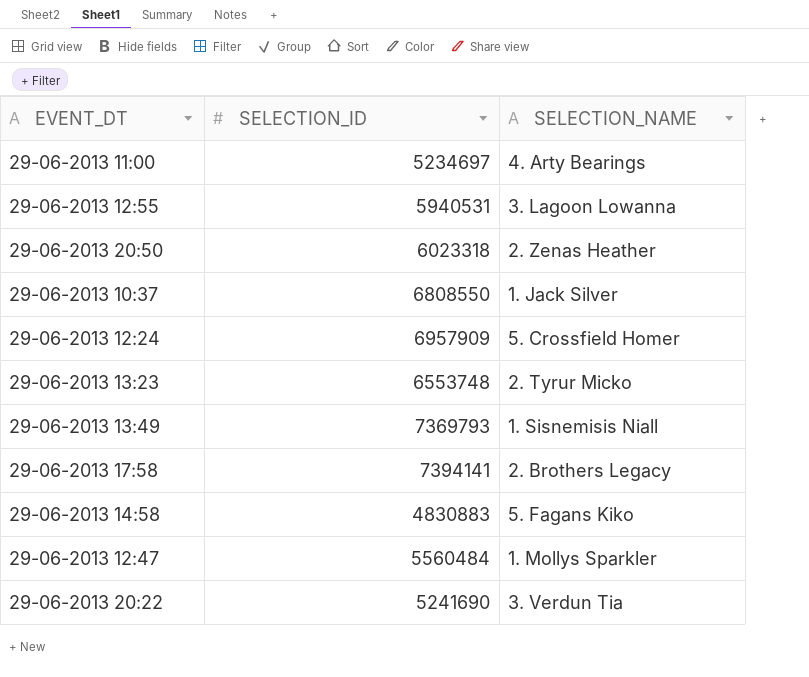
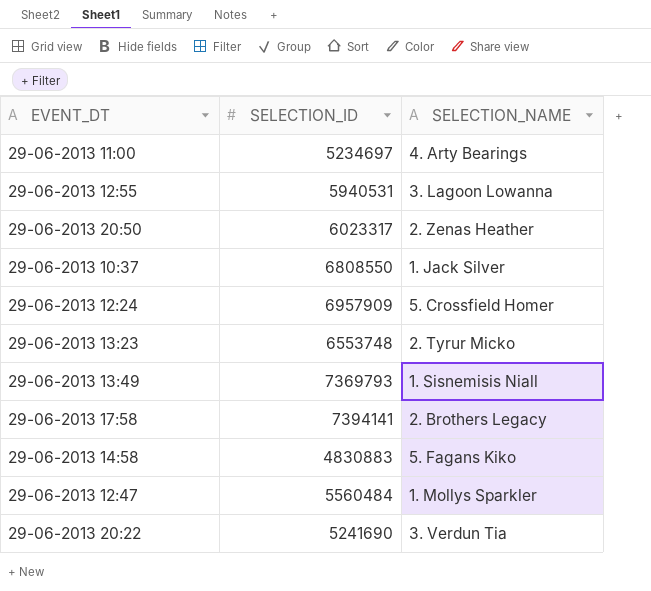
29-06-2013 20:50 | SELECTION_ID: 6023318 -> 6023317

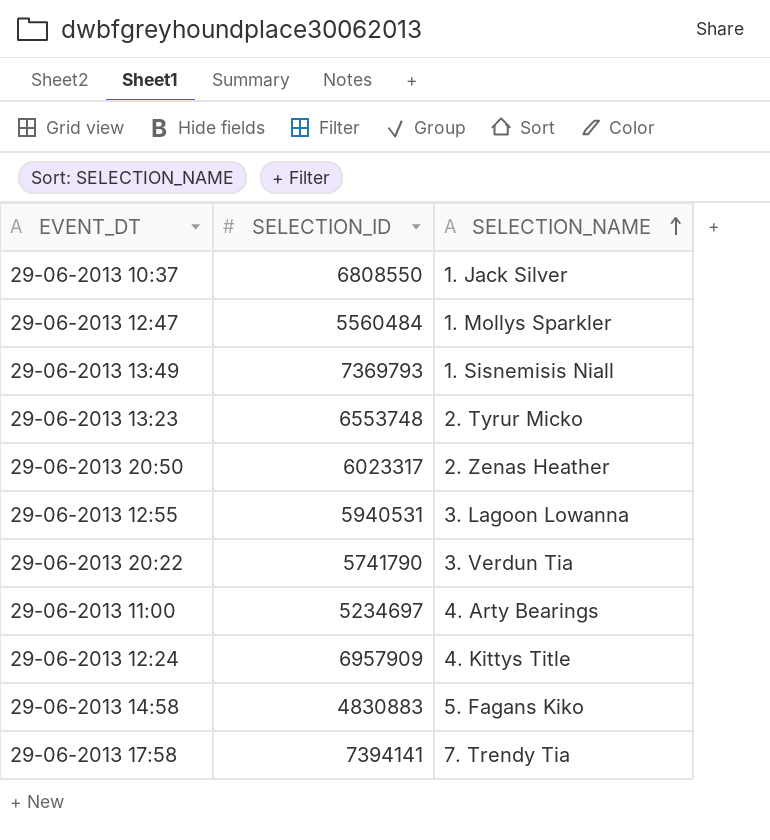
row order: none -> SELECTION_NAME ascending
29-06-2013 20:22 | SELECTION_ID: 5241690 -> 5741790
29-06-2013 12:24 | SELECTION_NAME: 5. Crossfield Homer -> 4. Kittys Title
29-06-2013 17:58 | SELECTION_NAME: 2. Brothers Legacy -> 7. Trendy Tia

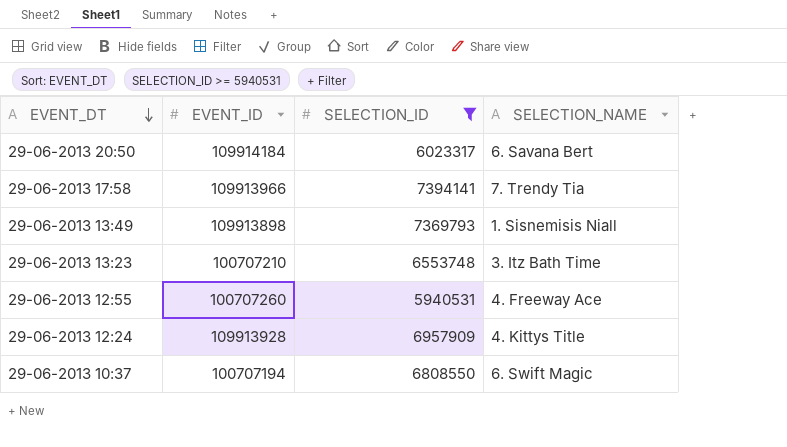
filter: none -> SELECTION_ID >= 5940531
row order: SELECTION_NAME ascending -> EVENT_DT descending
column EVENT_ID | position: none -> 2
29-06-2013 20:50 | SELECTION_NAME: 2. Zenas Heather -> 6. Savana Bert
29-06-2013 13:23 | SELECTION_NAME: 2. Tyrur Micko -> 3. Itz Bath Time
29-06-2013 12:55 | SELECTION_NAME: 3. Lagoon Lowanna -> 4. Freeway Ace
29-06-2013 10:37 | SELECTION_NAME: 1. Jack Silver -> 6. Swift Magic

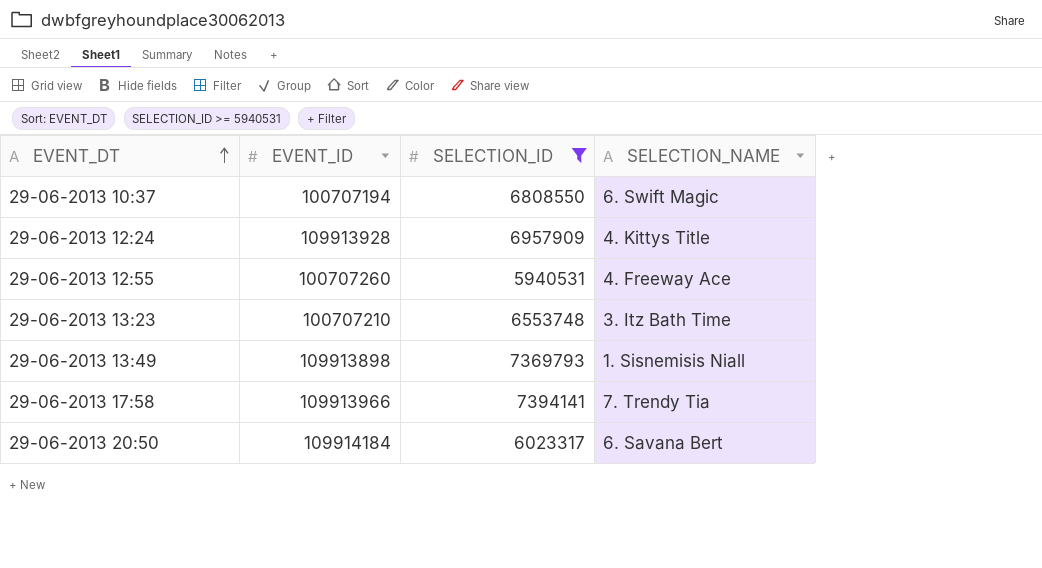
row order: EVENT_DT descending -> EVENT_DT ascending

